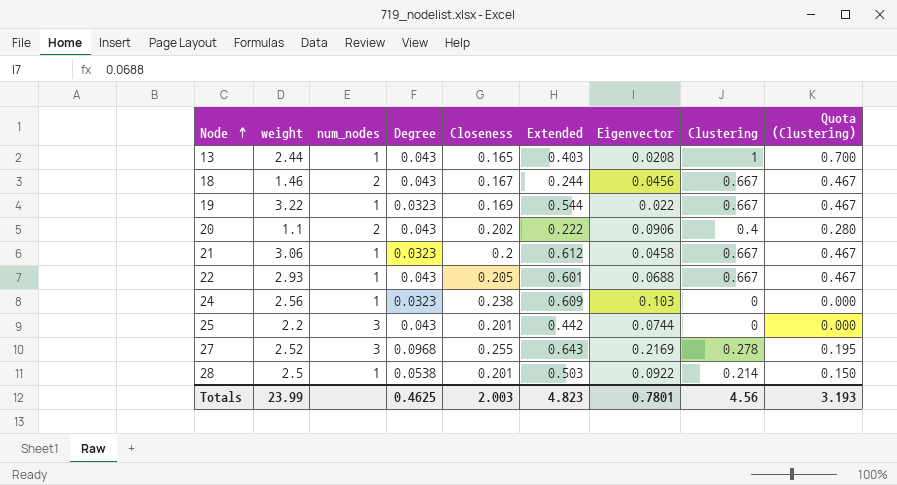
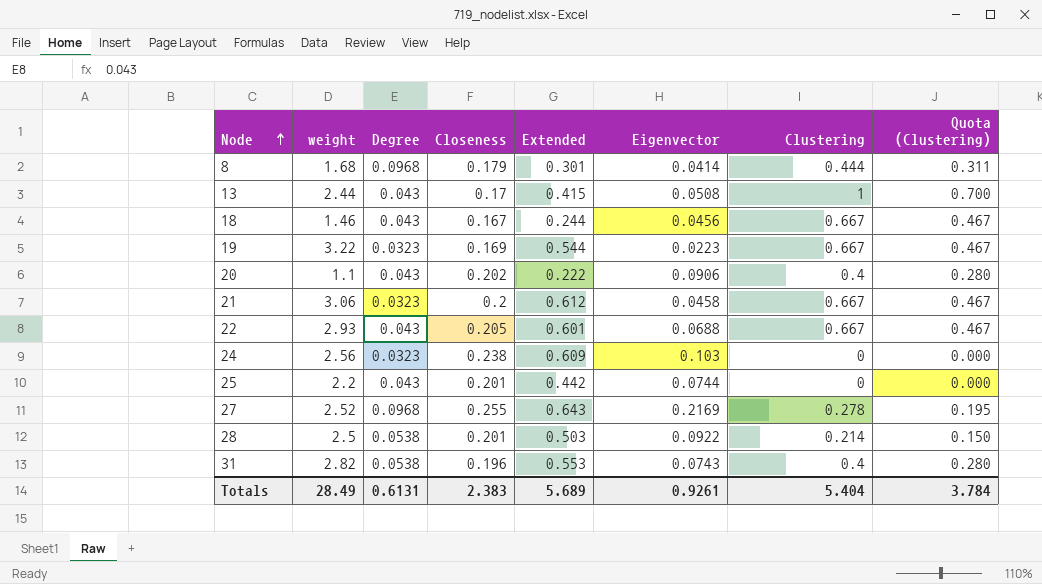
column num_nodes | position: 3 -> none
row 8: none -> 1.68 | 0.0968 | 0.179 | 0.301 | 0.0414 | 0.444 | 0.311
13 | Closeness: 0.165 -> 0.17
13 | Extended: 0.403 -> 0.415
13 | Eigenvector: 0.0208 -> 0.0508
19 | Eigenvector: 0.022 -> 0.0223
row 31: none -> 2.82 | 0.0538 | 0.196 | 0.553 | 0.0743 | 0.4 | 0.280
Totals | weight: 23.99 -> 28.49
Totals | Degree: 0.4625 -> 0.6131
Totals | Closeness: 2.003 -> 2.383
Totals | Extended: 4.823 -> 5.689
Totals | Eigenvector: 0.7801 -> 0.9261
Totals | Clustering: 4.56 -> 5.404
Totals | Quota (Clustering): 3.193 -> 3.784

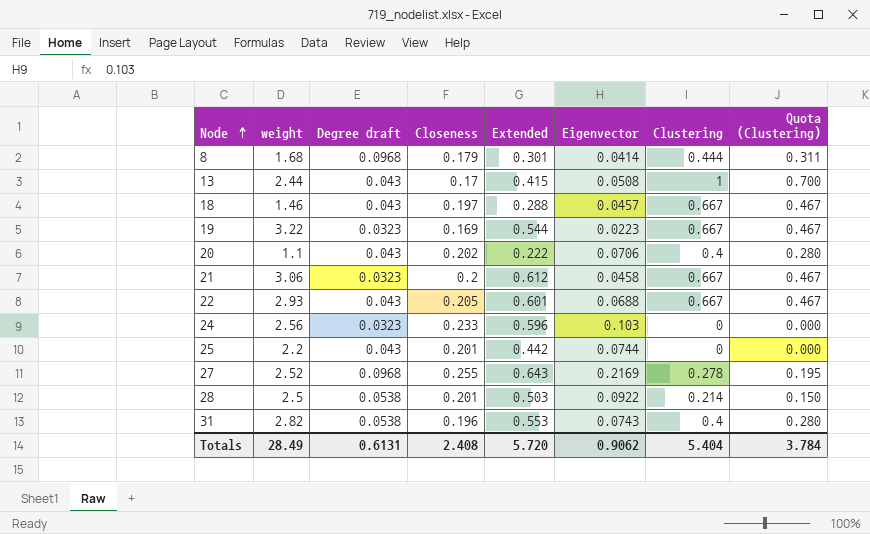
column name: Degree -> Degree draft
18 | Closeness: 0.167 -> 0.197
18 | Extended: 0.244 -> 0.288
18 | Eigenvector: 0.0456 -> 0.0457
20 | Eigenvector: 0.0906 -> 0.0706
24 | Closeness: 0.238 -> 0.233
24 | Extended: 0.609 -> 0.596
Totals | Closeness: 2.383 -> 2.408
Totals | Extended: 5.689 -> 5.720
Totals | Eigenvector: 0.9261 -> 0.9062

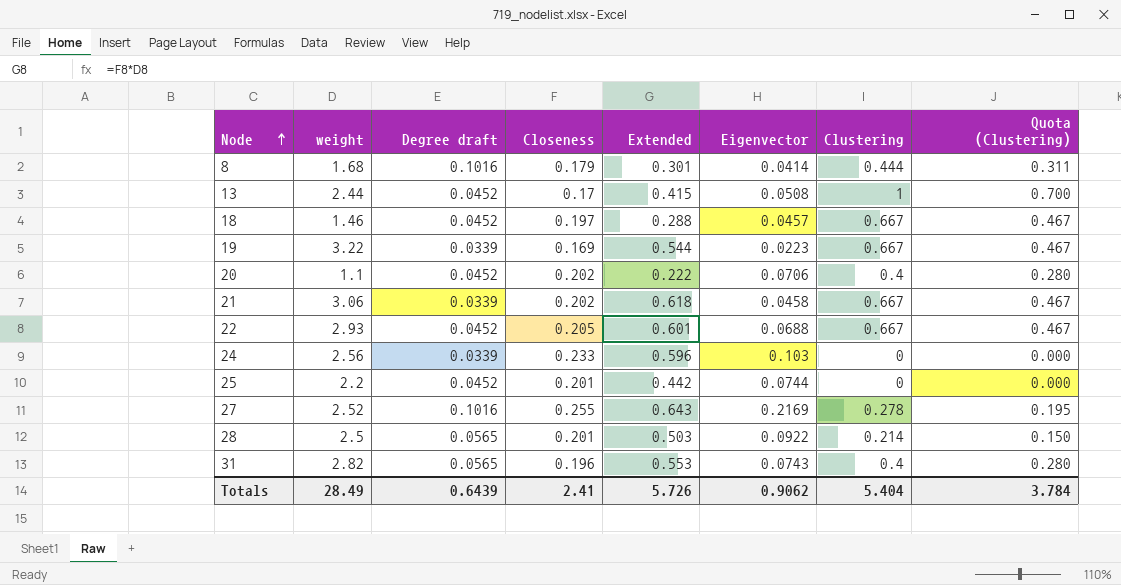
8 | Degree draft: 0.0968 -> 0.1016
13 | Degree draft: 0.043 -> 0.0452
18 | Degree draft: 0.043 -> 0.0452
19 | Degree draft: 0.0323 -> 0.0339
20 | Degree draft: 0.043 -> 0.0452
21 | Degree draft: 0.0323 -> 0.0339
21 | Closeness: 0.2 -> 0.202
21 | Extended: 0.612 -> 0.618
22 | Degree draft: 0.043 -> 0.0452
24 | Degree draft: 0.0323 -> 0.0339
25 | Degree draft: 0.043 -> 0.0452
27 | Degree draft: 0.0968 -> 0.1016
28 | Degree draft: 0.0538 -> 0.0565
31 | Degree draft: 0.0538 -> 0.0565
Totals | Degree draft: 0.6131 -> 0.6439
Totals | Closeness: 2.408 -> 2.41
Totals | Extended: 5.720 -> 5.726

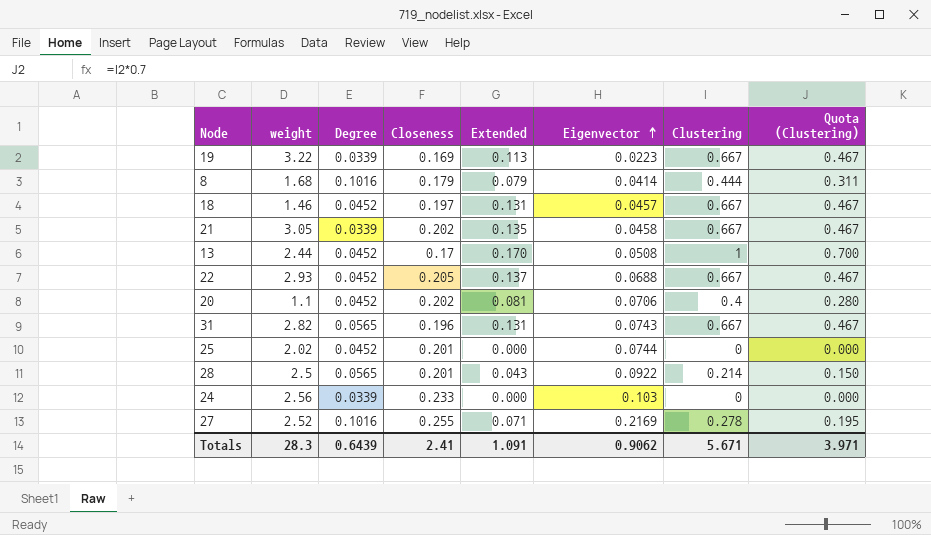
row order: Node ascending -> Eigenvector ascending
column name: Degree draft -> Degree
column Extended | formula: [weight] * [Closeness] -> [Closeness] * [Clustering]
21 | weight: 3.06 -> 3.05
31 | Clustering: 0.4 -> 0.667
31 | Quota (Clustering): 0.280 -> 0.467
25 | weight: 2.2 -> 2.02
Totals | weight: 28.49 -> 28.3
Totals | Extended: 5.726 -> 1.091
Totals | Clustering: 5.404 -> 5.671
Totals | Quota (Clustering): 3.784 -> 3.971

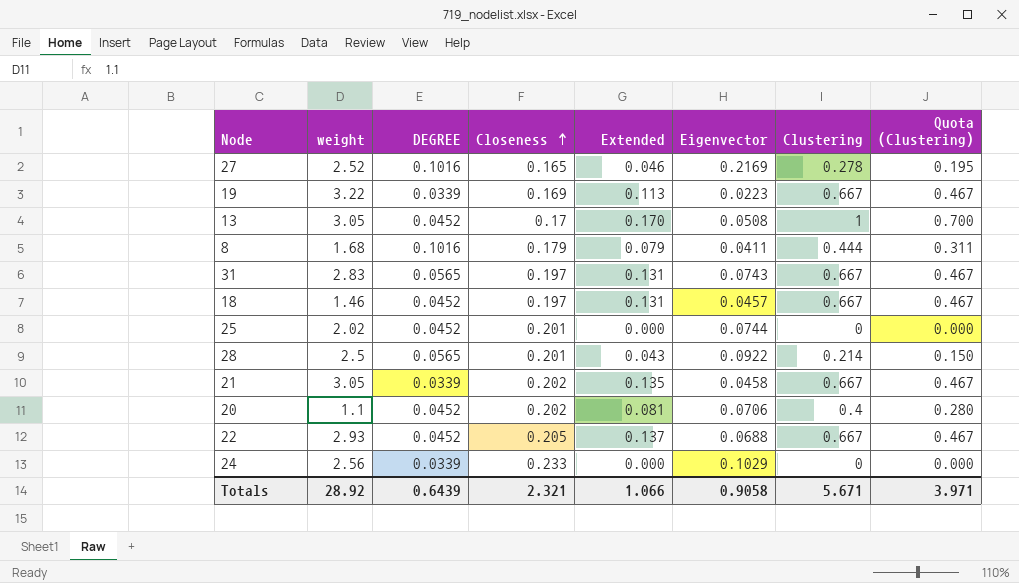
row order: Eigenvector ascending -> Closeness ascending
column name: Degree -> DEGREE
27 | Closeness: 0.255 -> 0.165
27 | Extended: 0.071 -> 0.046
13 | weight: 2.44 -> 3.05
8 | Eigenvector: 0.0414 -> 0.0411
31 | weight: 2.82 -> 2.83
31 | Closeness: 0.196 -> 0.197
24 | Eigenvector: 0.103 -> 0.1029
Totals | weight: 28.3 -> 28.92
Totals | Closeness: 2.41 -> 2.321
Totals | Extended: 1.091 -> 1.066
Totals | Eigenvector: 0.9062 -> 0.9058

